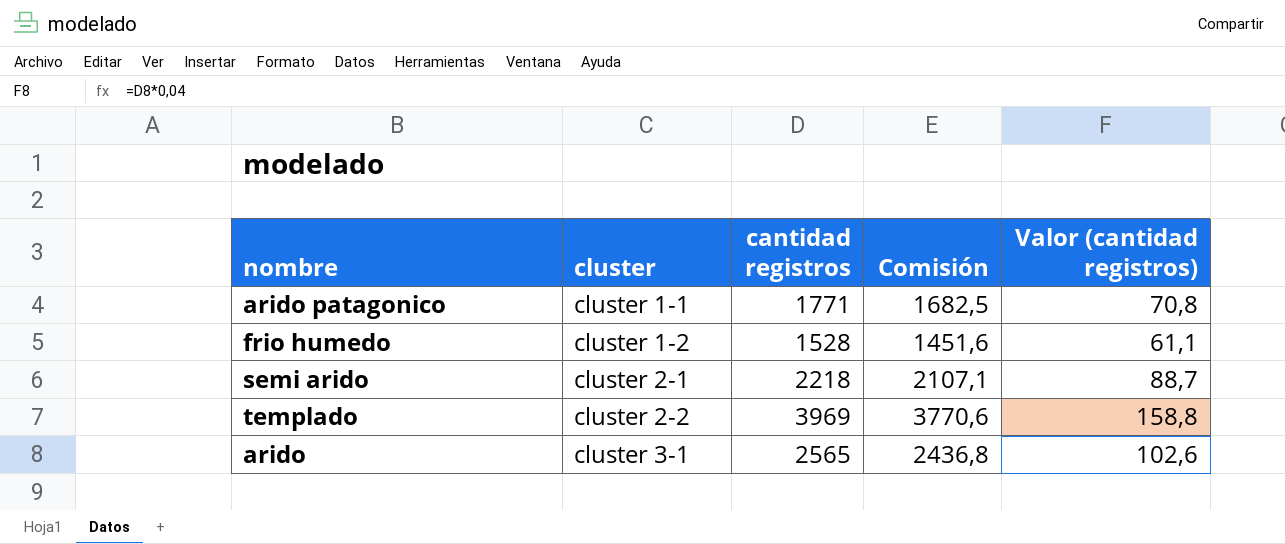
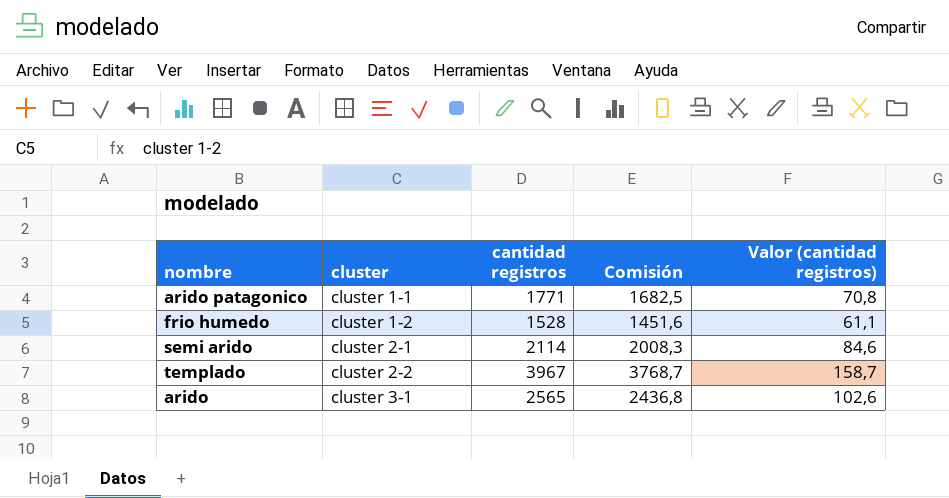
semi arido | cantidad registros: 2218 -> 2114
semi arido | Comisión: 2107,1 -> 2008,3
semi arido | Valor (cantidad registros): 88,7 -> 84,6
templado | cantidad registros: 3969 -> 3967
templado | Comisión: 3770,6 -> 3768,7
templado | Valor (cantidad registros): 158,8 -> 158,7

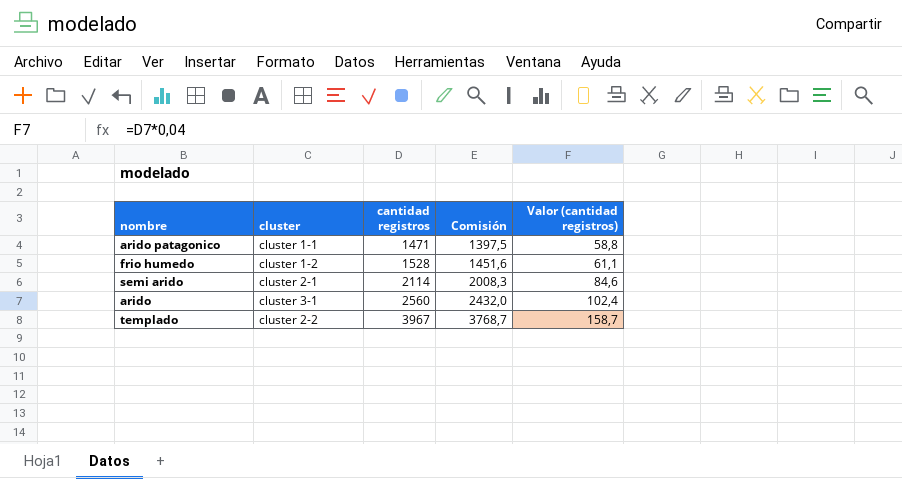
row order: cluster ascending -> cantidad registros ascending
arido patagonico | cantidad registros: 1771 -> 1471
arido patagonico | Comisión: 1682,5 -> 1397,5
arido patagonico | Valor (cantidad registros): 70,8 -> 58,8
arido | cantidad registros: 2565 -> 2560
arido | Comisión: 2436,8 -> 2432,0
arido | Valor (cantidad registros): 102,6 -> 102,4

